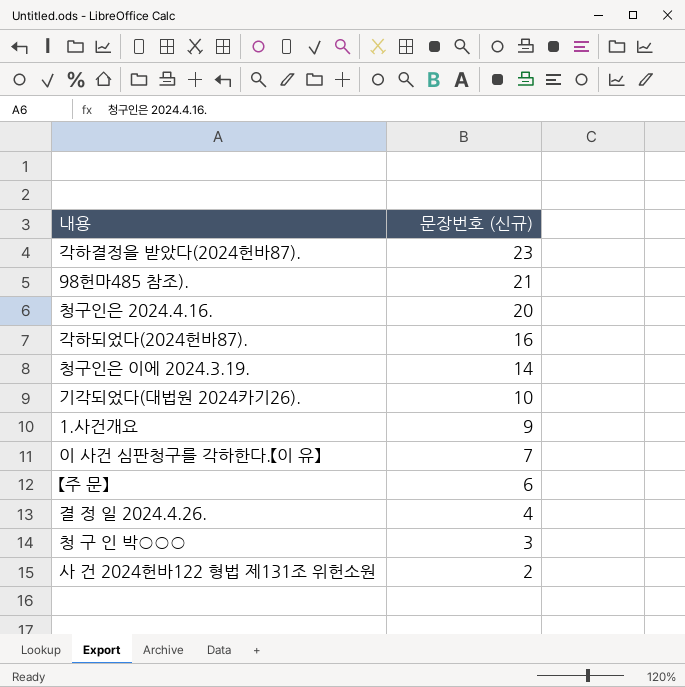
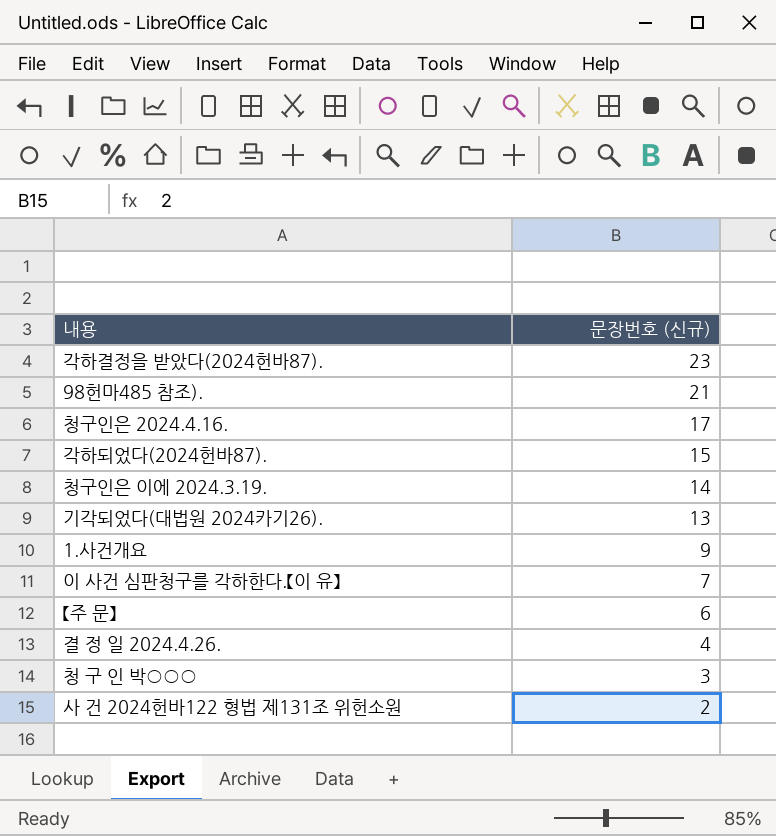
청구인은 2024.4.16. | 문장번호 (신규): 20 -> 17
각하되었다(2024헌바87). | 문장번호 (신규): 16 -> 15
기각되었다(대법원 2024카기26). | 문장번호 (신규): 10 -> 13

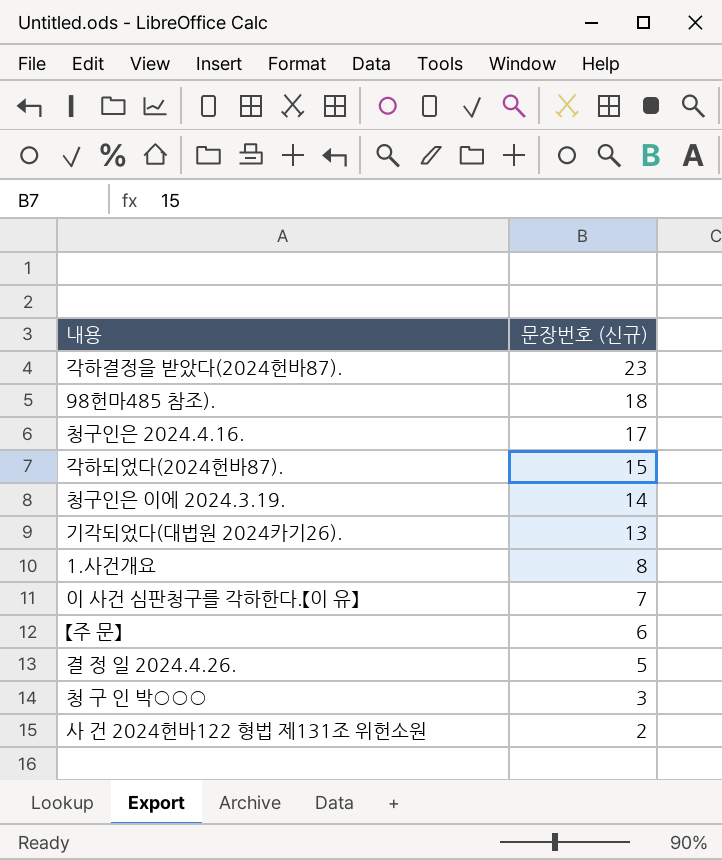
98헌마485 참조). | 문장번호 (신규): 21 -> 18
1.사건개요 | 문장번호 (신규): 9 -> 8
결 정 일 2024.4.26. | 문장번호 (신규): 4 -> 5

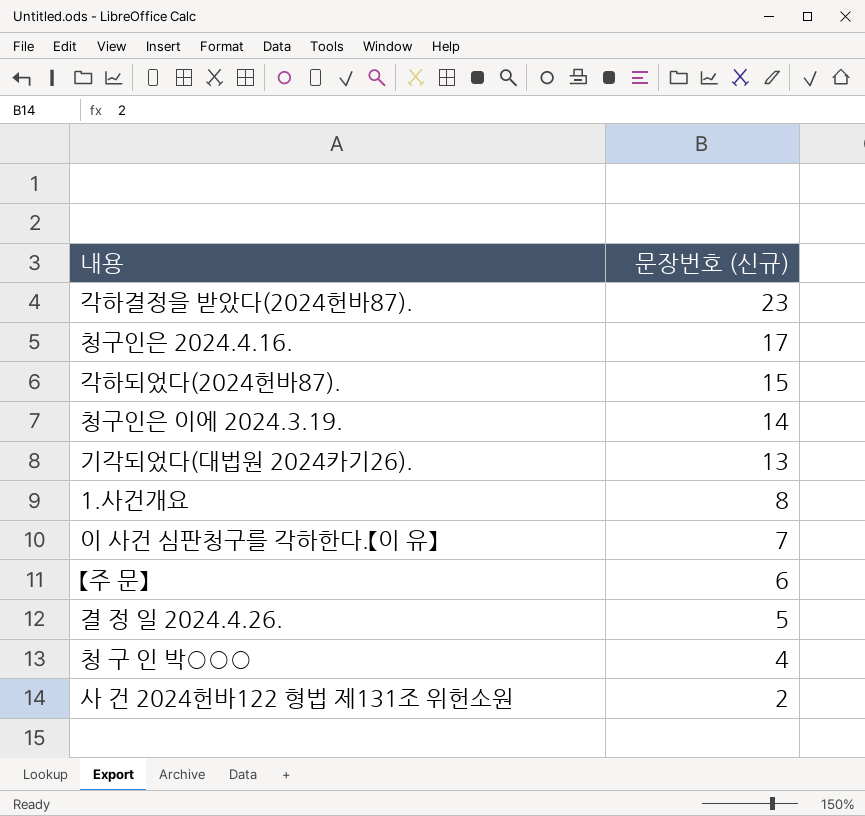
row 98헌마485 참조).: 18 -> none
청 구 인 박○○○ | 문장번호 (신규): 3 -> 4

